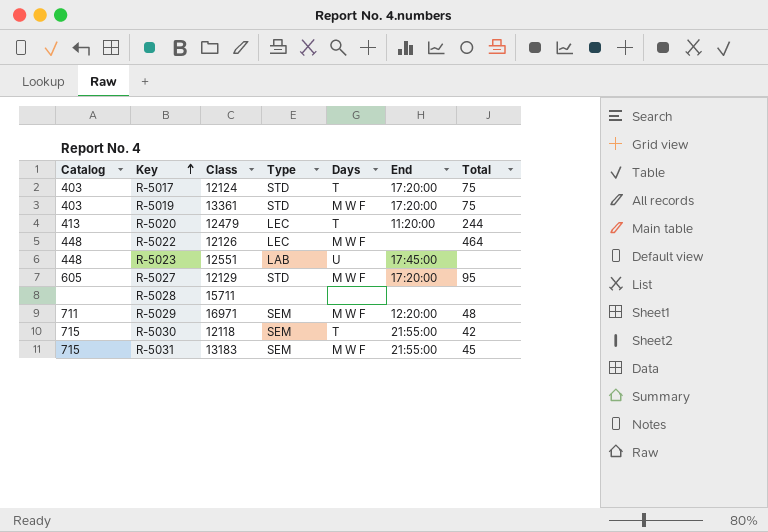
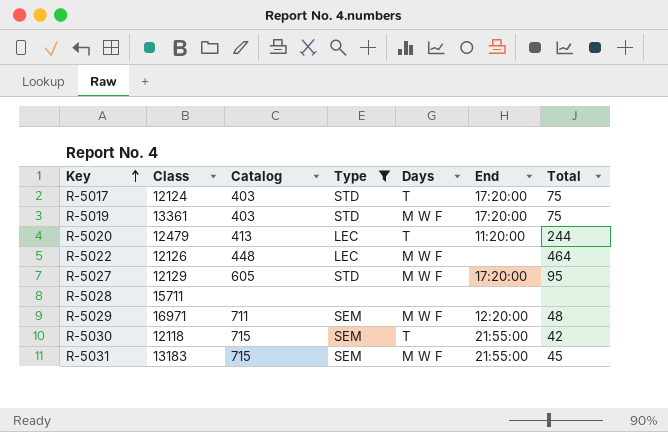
filter: none -> Type != LAB
column Catalog | position: 1 -> 3

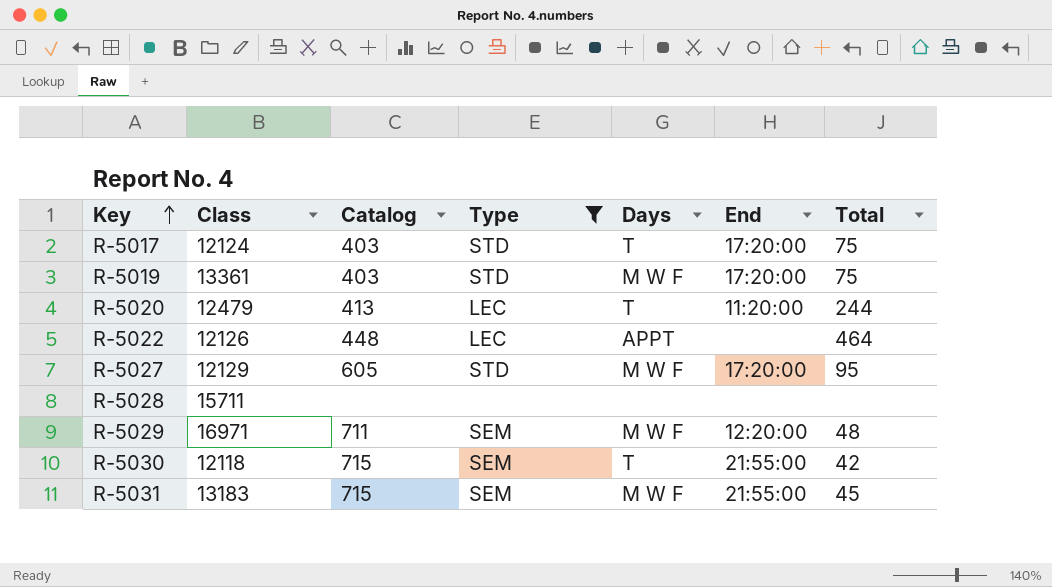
R-5022 | Days: M W F -> APPT

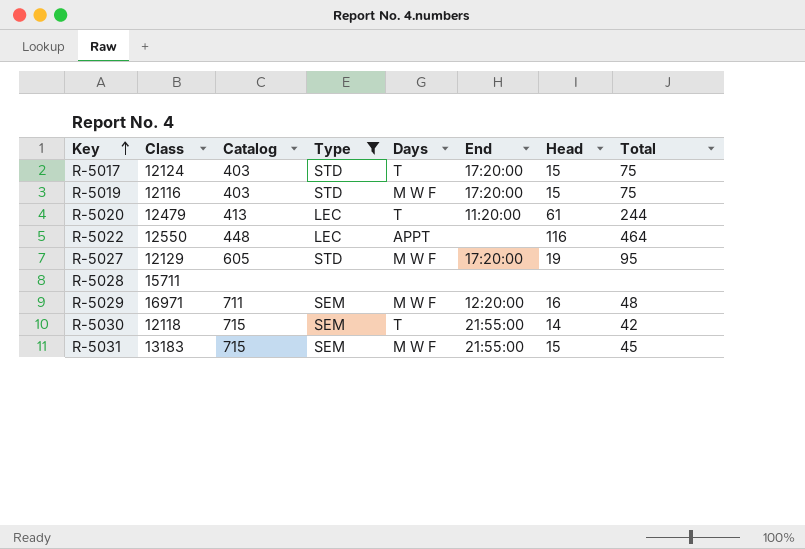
column Head | position: none -> 7
R-5019 | Class: 13361 -> 12116
R-5022 | Class: 12126 -> 12550

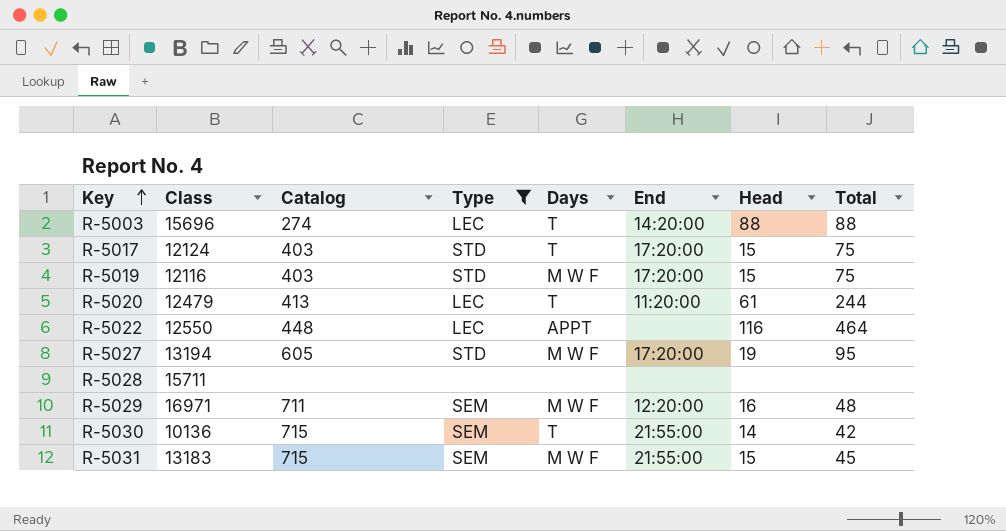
row R-5003: none -> 15696 | 274 | LEC | T | 14:20:00 | 88 | 88
R-5027 | Class: 12129 -> 13194
R-5030 | Class: 12118 -> 10136

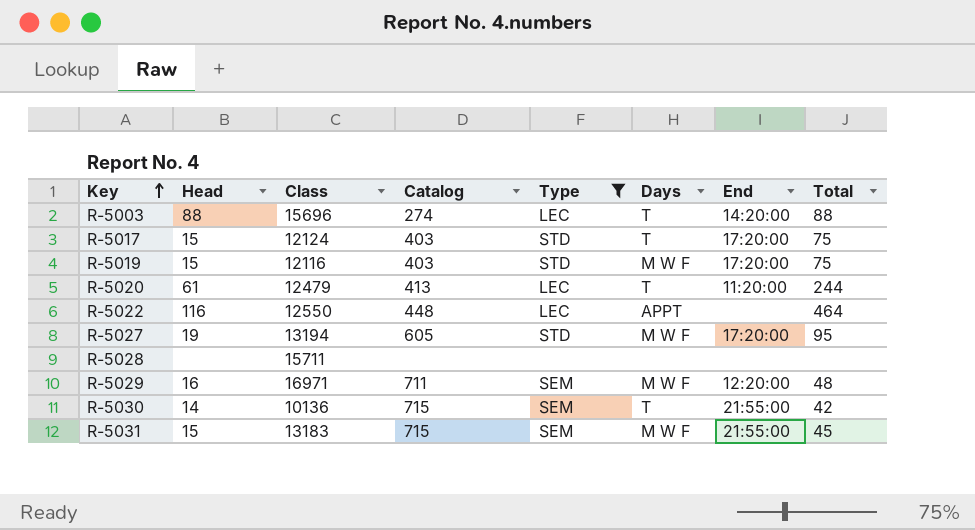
column Head | position: 7 -> 2

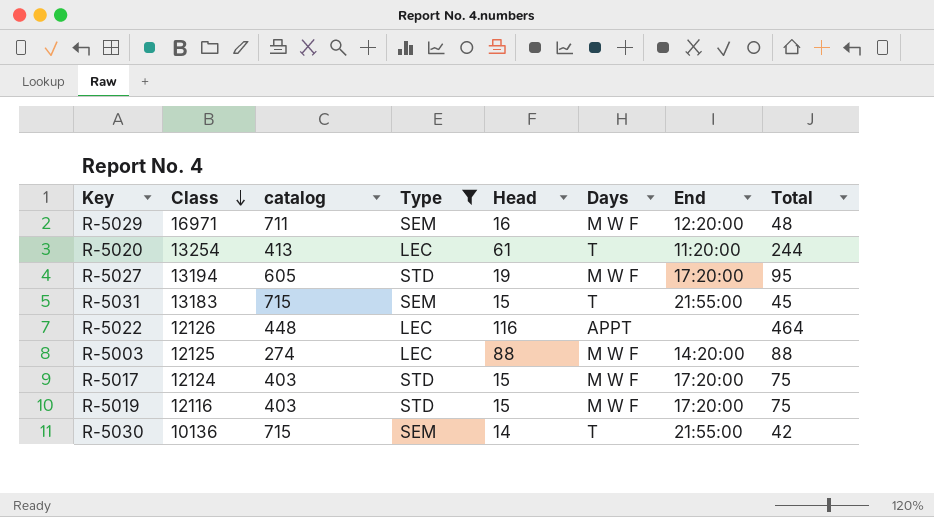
row order: Key ascending -> Class descending
column name: Catalog -> catalog
column Head | position: 2 -> 5
row R-5028: none | 15711 | none | none | none | none | none -> none
R-5020 | Class: 12479 -> 13254
R-5031 | Days: M W F -> T
R-5022 | Class: 12550 -> 12126
R-5003 | Class: 15696 -> 12125
R-5003 | Days: T -> M W F
R-5017 | Days: T -> M W F

